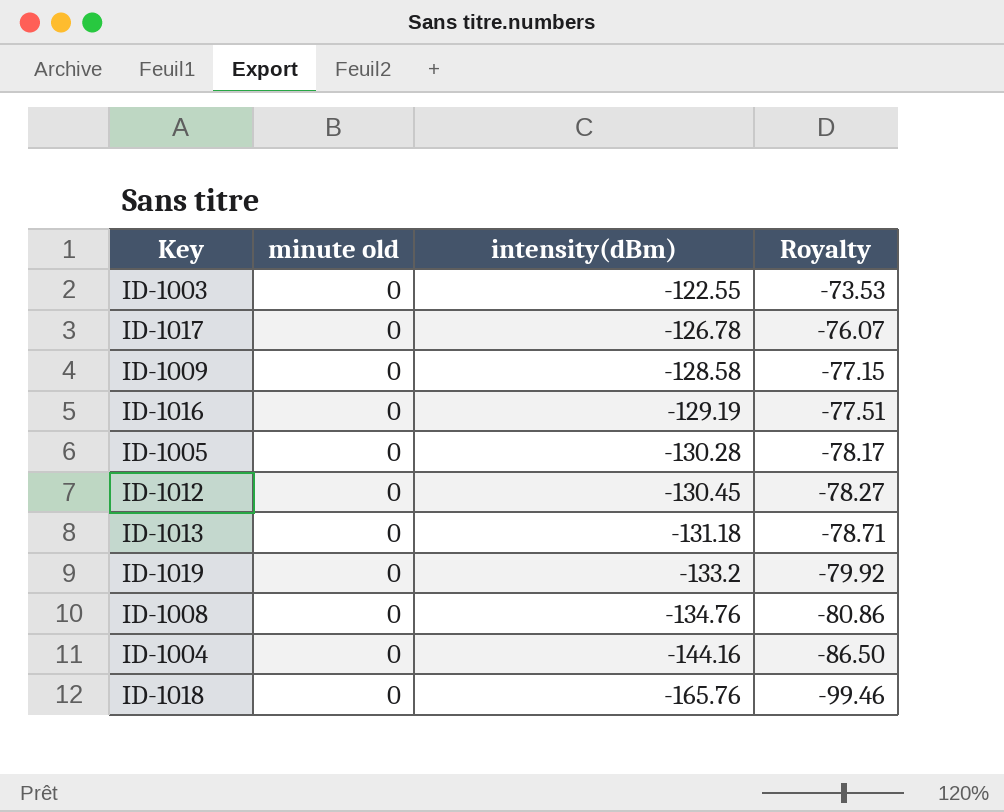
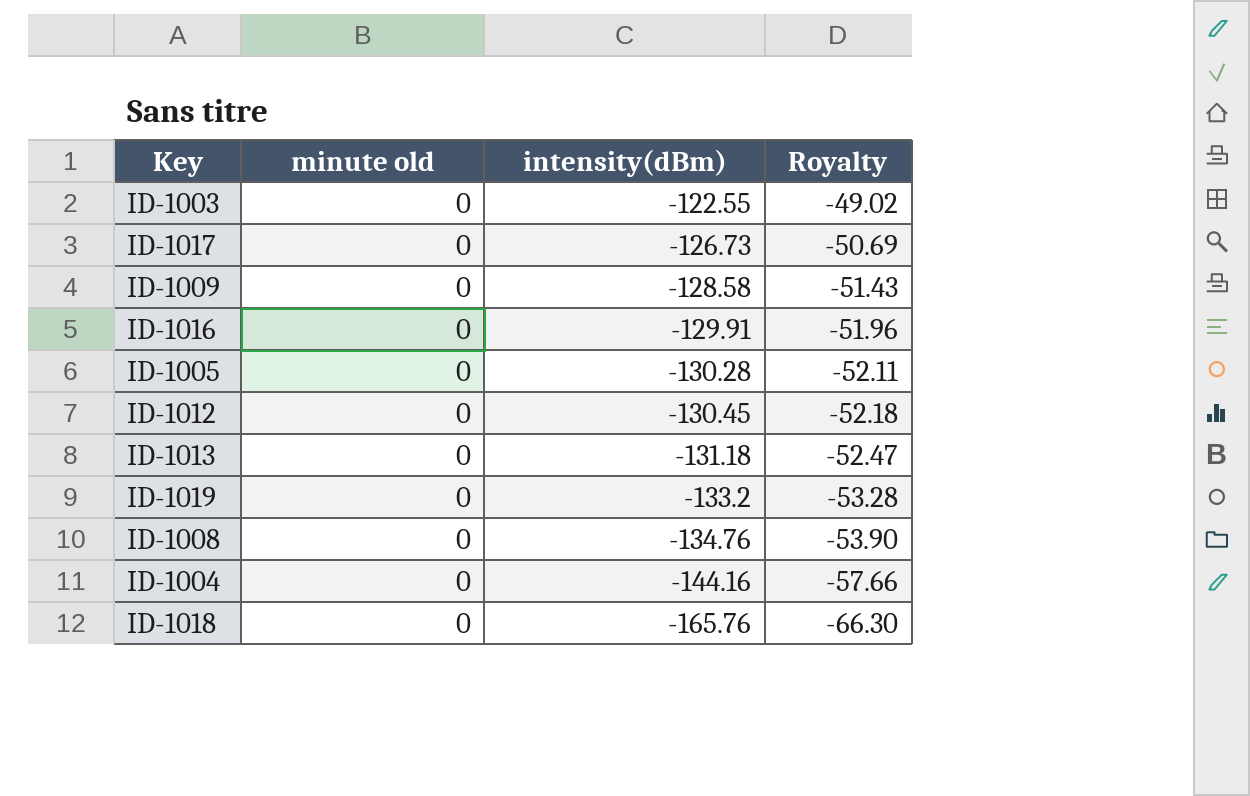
column Royalty | formula: [intensity(dBm)] * 0.6 -> [intensity(dBm)] * 0.4
ID-1017 | intensity(dBm): -126.78 -> -126.73
ID-1016 | intensity(dBm): -129.19 -> -129.91

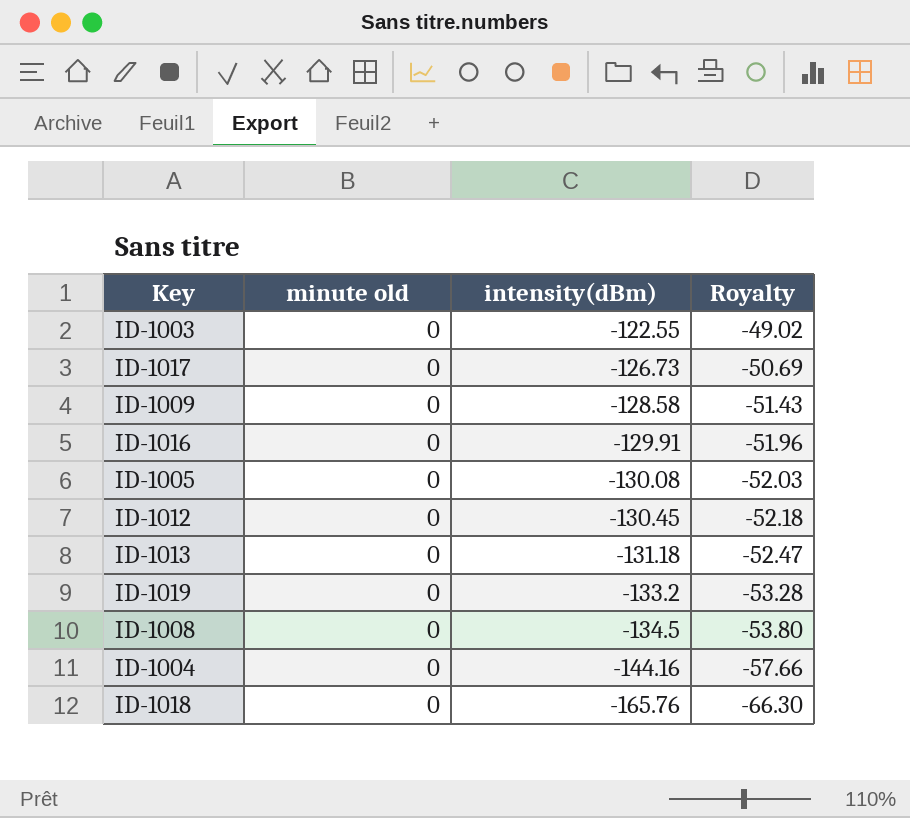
ID-1005 | intensity(dBm): -130.28 -> -130.08
ID-1005 | Royalty: -52.11 -> -52.03
ID-1008 | intensity(dBm): -134.76 -> -134.5
ID-1008 | Royalty: -53.90 -> -53.80

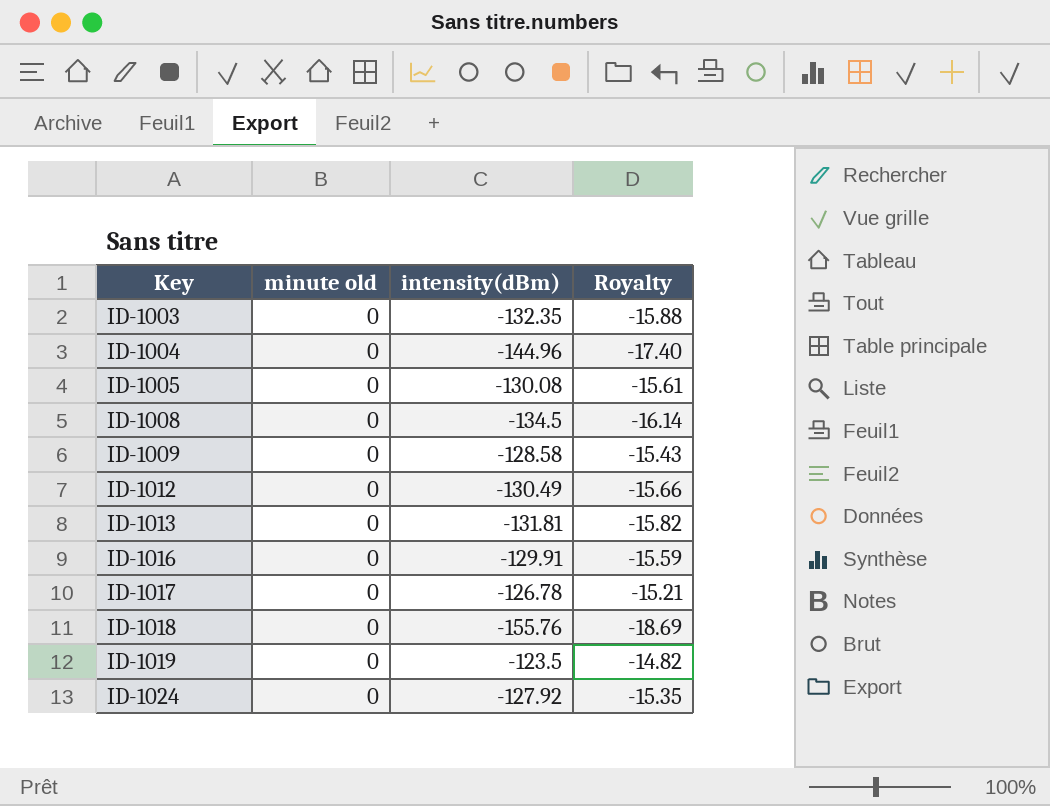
row order: intensity(dBm) descending -> Key ascending
column Royalty | formula: [intensity(dBm)] * 0.4 -> [intensity(dBm)] * 0.12
ID-1003 | intensity(dBm): -122.55 -> -132.35
ID-1004 | intensity(dBm): -144.16 -> -144.96
ID-1012 | intensity(dBm): -130.45 -> -130.49
ID-1013 | intensity(dBm): -131.18 -> -131.81
ID-1017 | intensity(dBm): -126.73 -> -126.78
ID-1018 | intensity(dBm): -165.76 -> -155.76
ID-1019 | intensity(dBm): -133.2 -> -123.5
row ID-1024: none -> 0 | -127.92 | -15.35

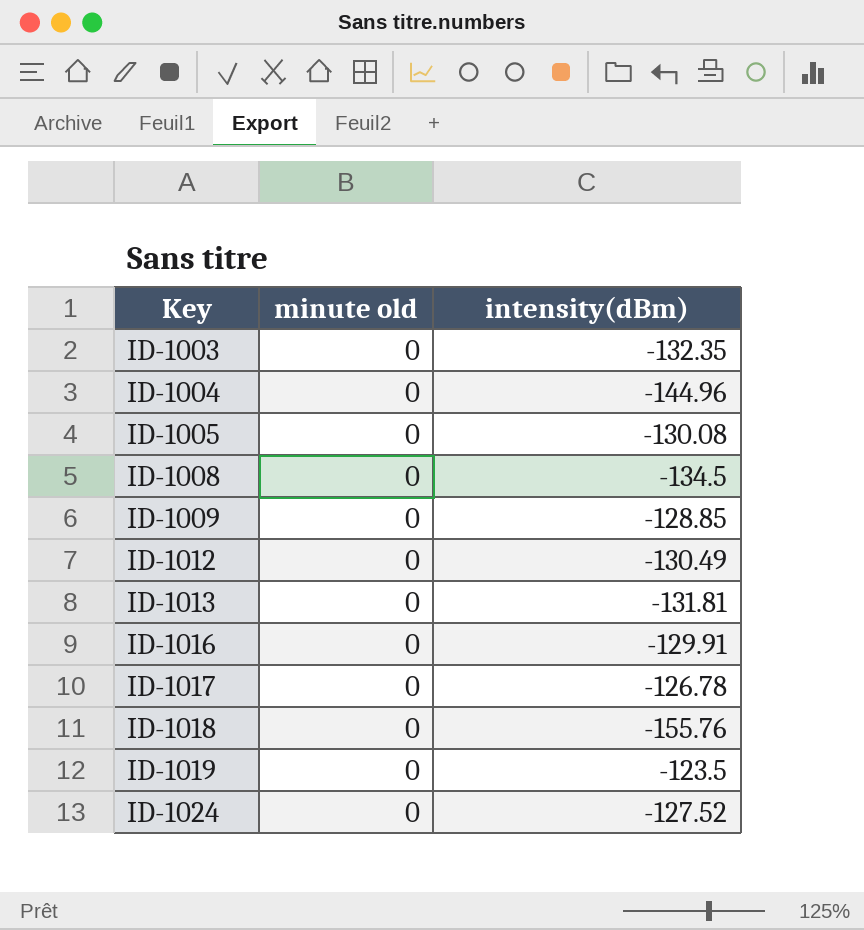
column Royalty | formula: [intensity(dBm)] * 0.12 -> none
ID-1009 | intensity(dBm): -128.58 -> -128.85
ID-1024 | intensity(dBm): -127.92 -> -127.52

